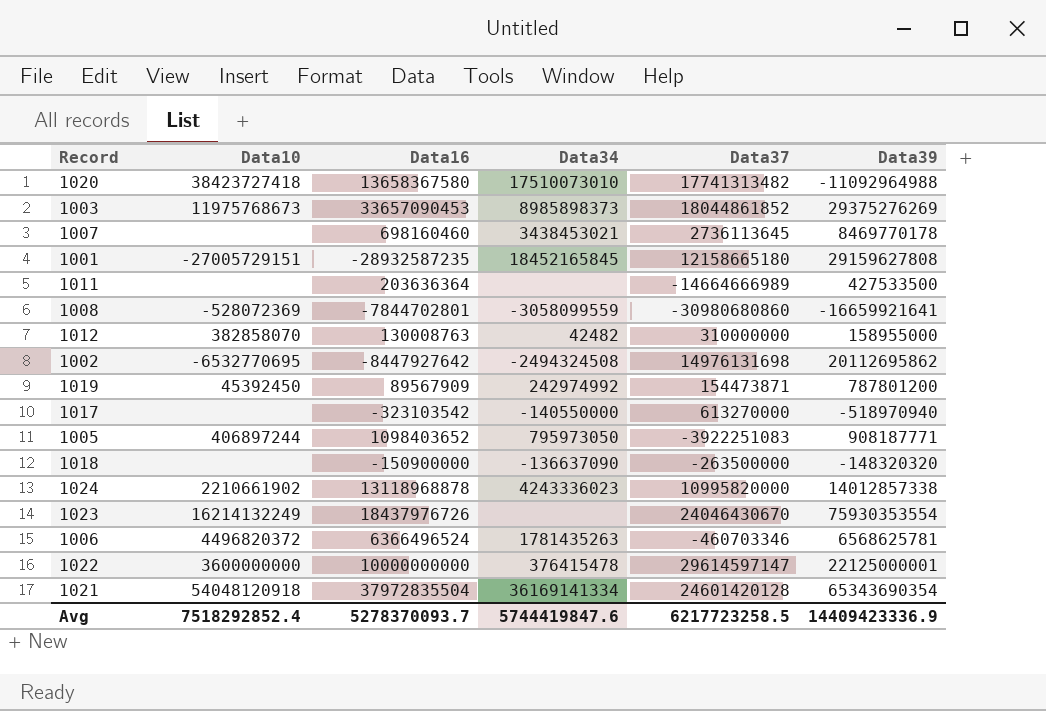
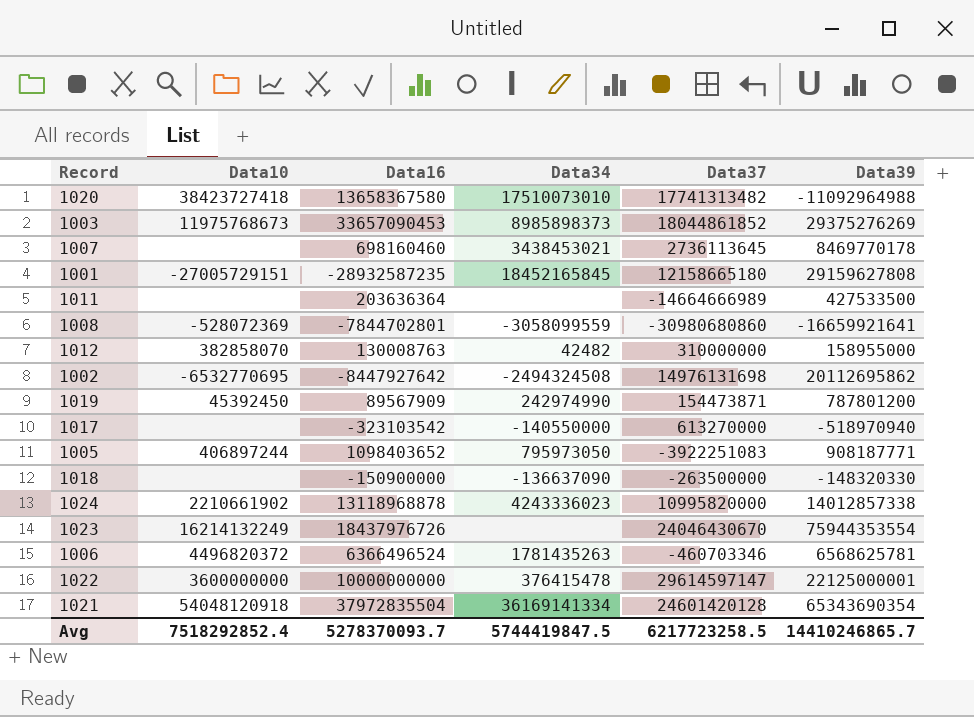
1019 | Data34: 242974992 -> 242974990
1018 | Data39: -148320320 -> -148320330
1023 | Data39: 75930353554 -> 75944353554
Avg | Data34: 5744419847.6 -> 5744419847.5
Avg | Data39: 14409423336.9 -> 14410246865.7

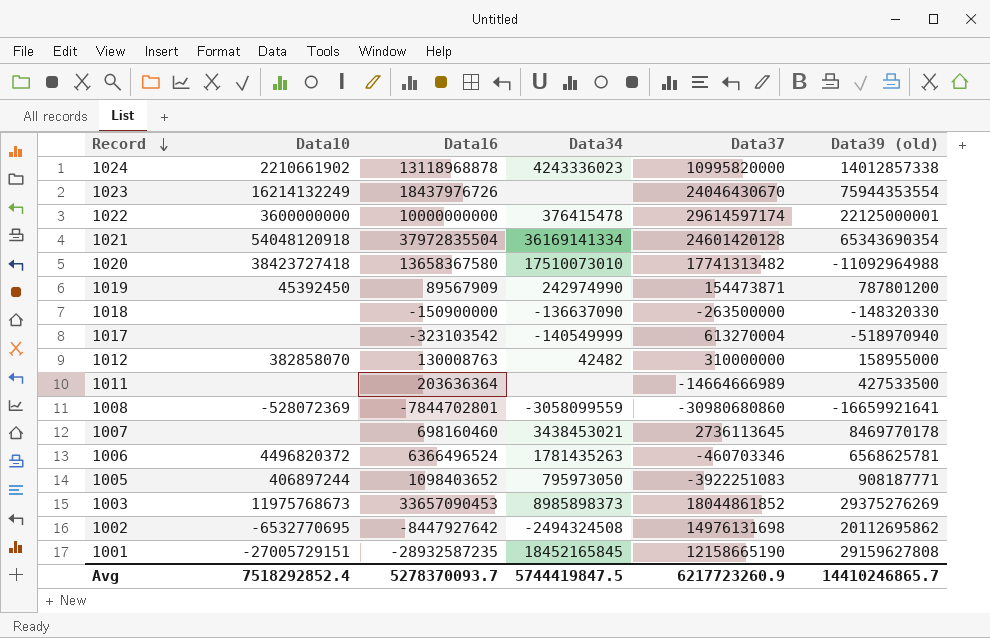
row order: none -> Record descending
column name: Data39 -> Data39 (old)
1022 | Data37: 29614597147 -> 29614597174
1017 | Data34: -140550000 -> -140549999
1017 | Data37: 613270000 -> 613270004
1001 | Data37: 12158665180 -> 12158665190
Avg | Data37: 6217723258.5 -> 6217723260.9

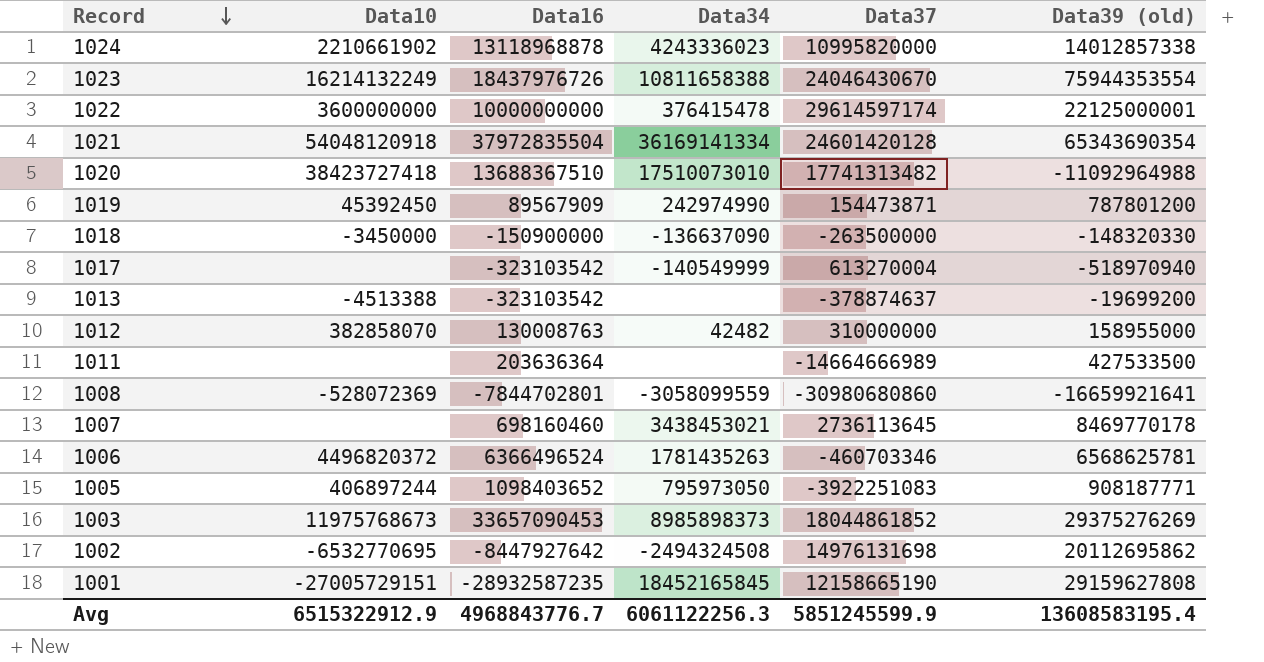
1023 | Data34: none -> 10811658388
1020 | Data16: 13658367580 -> 13688367510
1018 | Data10: none -> -3450000
row 1013: none -> -4513388 | -323103542 | none | -378874637 | -19699200
Avg | Data10: 7518292852.4 -> 6515322912.9
Avg | Data16: 5278370093.7 -> 4968843776.7
Avg | Data34: 5744419847.5 -> 6061122256.3
Avg | Data37: 6217723260.9 -> 5851245599.9
Avg | Data39 (old): 14410246865.7 -> 13608583195.4

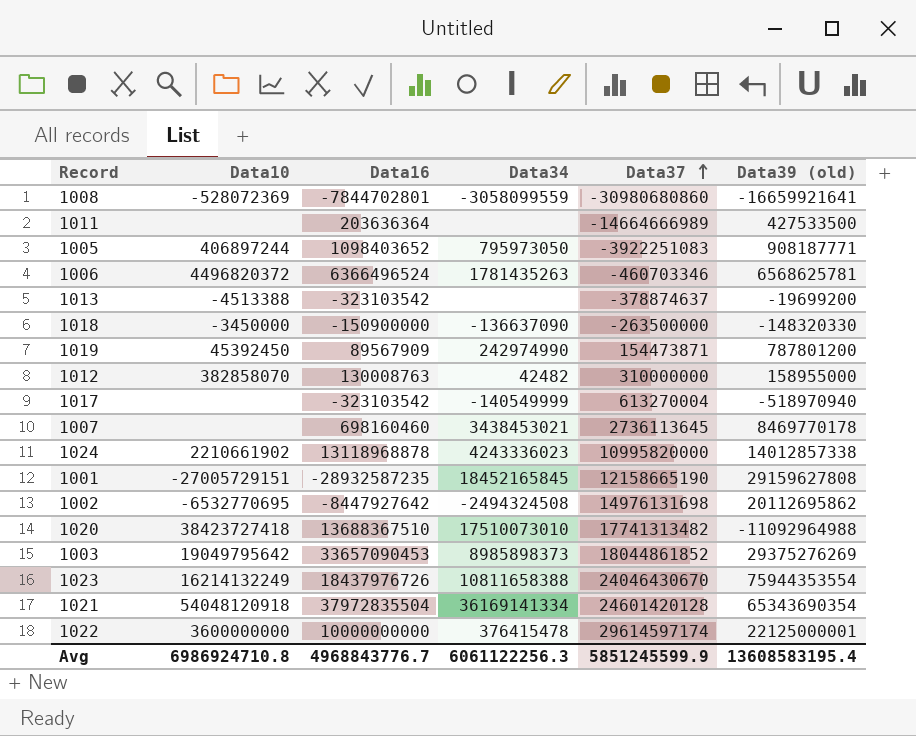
row order: Record descending -> Data37 ascending
1003 | Data10: 11975768673 -> 19049795642
Avg | Data10: 6515322912.9 -> 6986924710.8

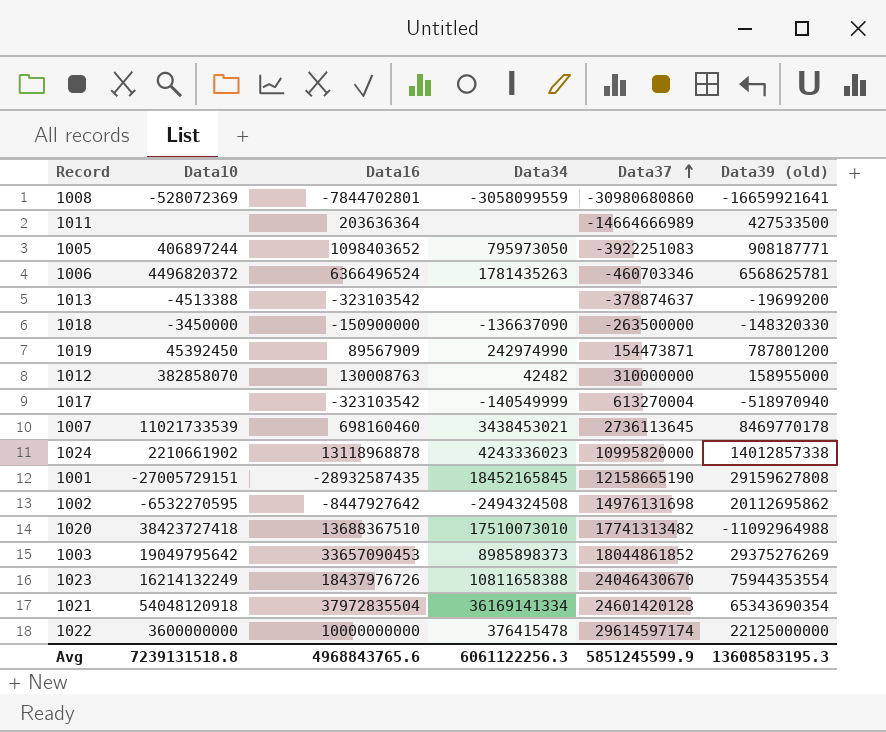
1007 | Data10: none -> 11021733539
1001 | Data16: -28932587235 -> -28932587435
1002 | Data10: -6532770695 -> -6532270595
1022 | Data39 (old): 22125000001 -> 22125000000
Avg | Data10: 6986924710.8 -> 7239131518.8
Avg | Data16: 4968843776.7 -> 4968843765.6
Avg | Data39 (old): 13608583195.4 -> 13608583195.3

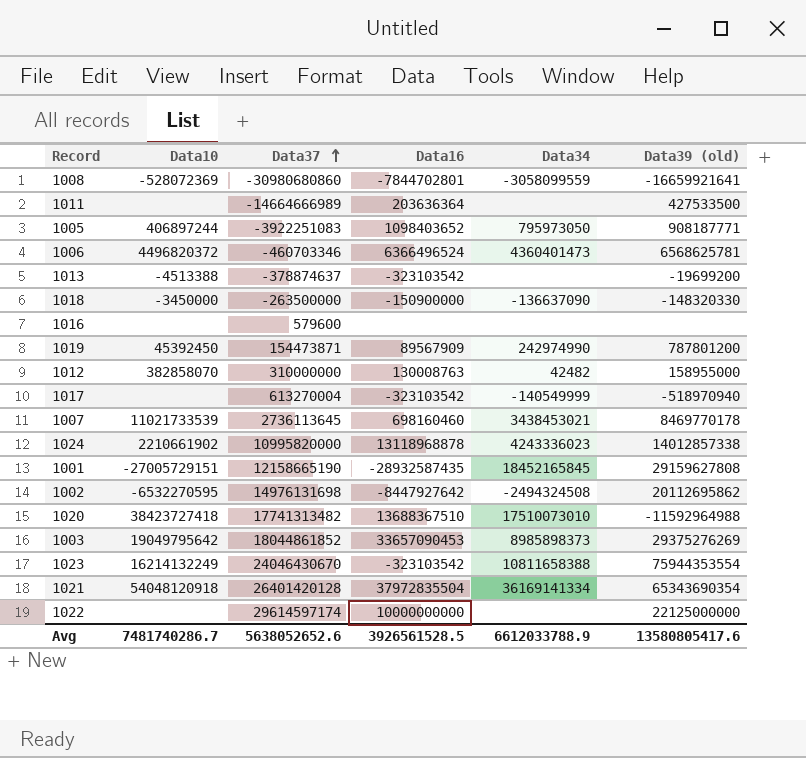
column Data37 | position: 5 -> 3
1006 | Data34: 1781435263 -> 4360401473
row 1016: none -> none | 579600 | none | none | none
1020 | Data39 (old): -11092964988 -> -11592964988
1023 | Data16: 18437976726 -> -323103542
1021 | Data37: 24601420128 -> 26401420128
1022 | Data10: 3600000000 -> none
1022 | Data34: 376415478 -> none
Avg | Data10: 7239131518.8 -> 7481740286.7
Avg | Data37: 5851245599.9 -> 5638052652.6
Avg | Data16: 4968843765.6 -> 3926561528.5
Avg | Data34: 6061122256.3 -> 6612033788.9
Avg | Data39 (old): 13608583195.3 -> 13580805417.6

